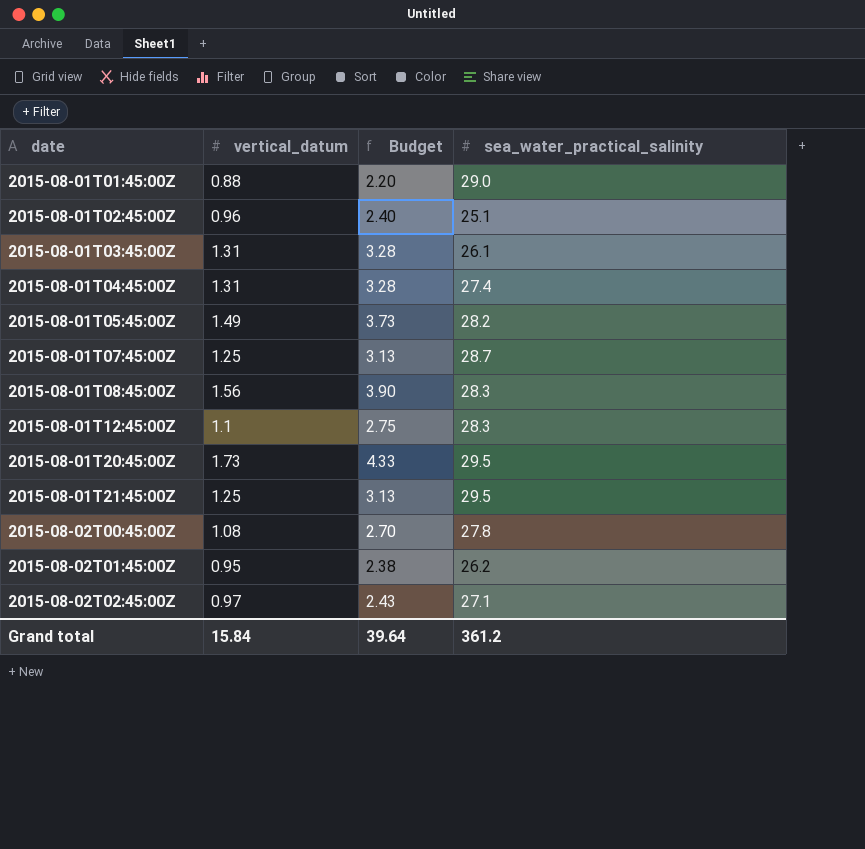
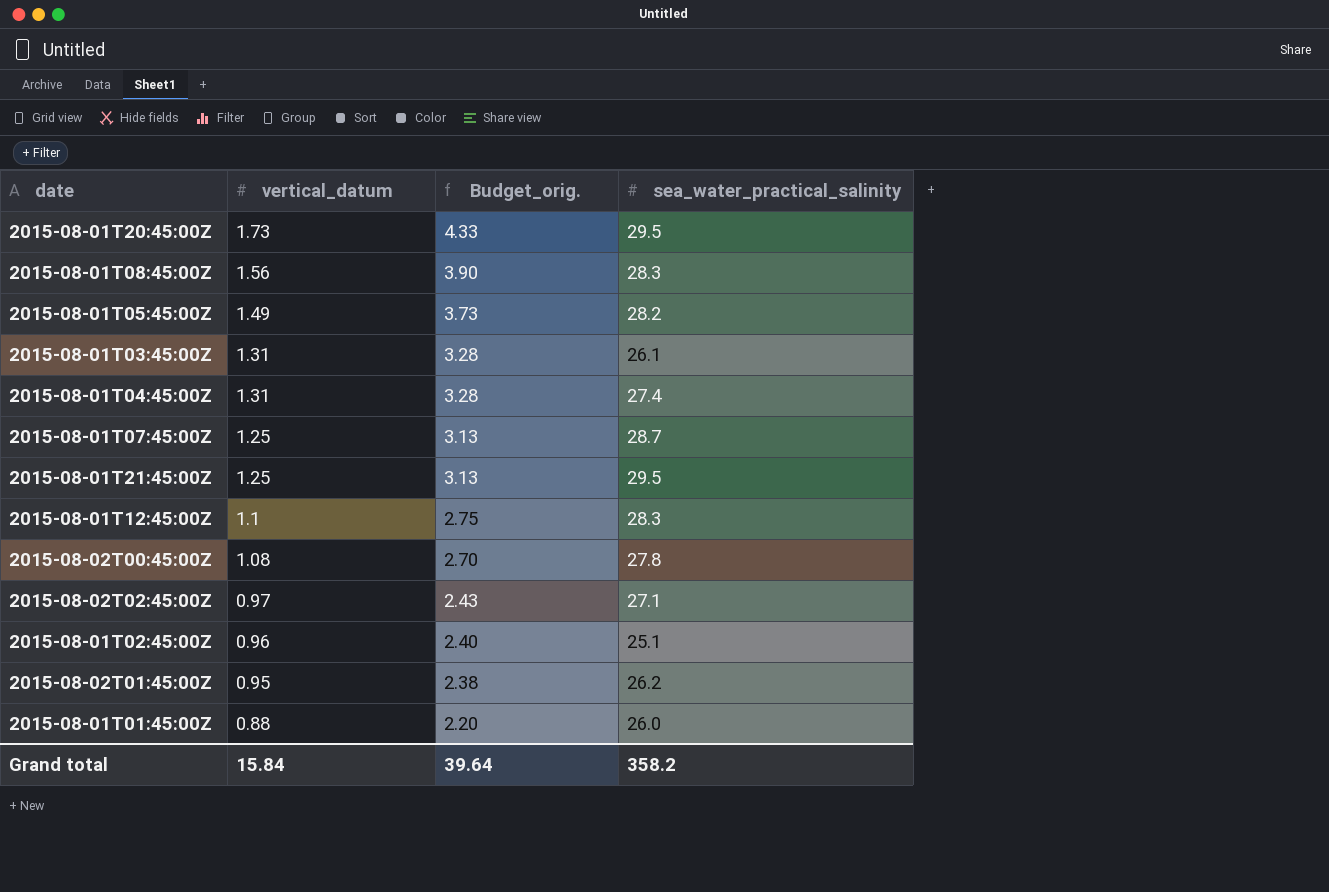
row order: date ascending -> vertical_datum descending
column name: Budget -> Budget_orig.
2015-08-01T01:45:00Z | sea_water_practical_salinity: 29.0 -> 26.0
Grand total | sea_water_practical_salinity: 361.2 -> 358.2

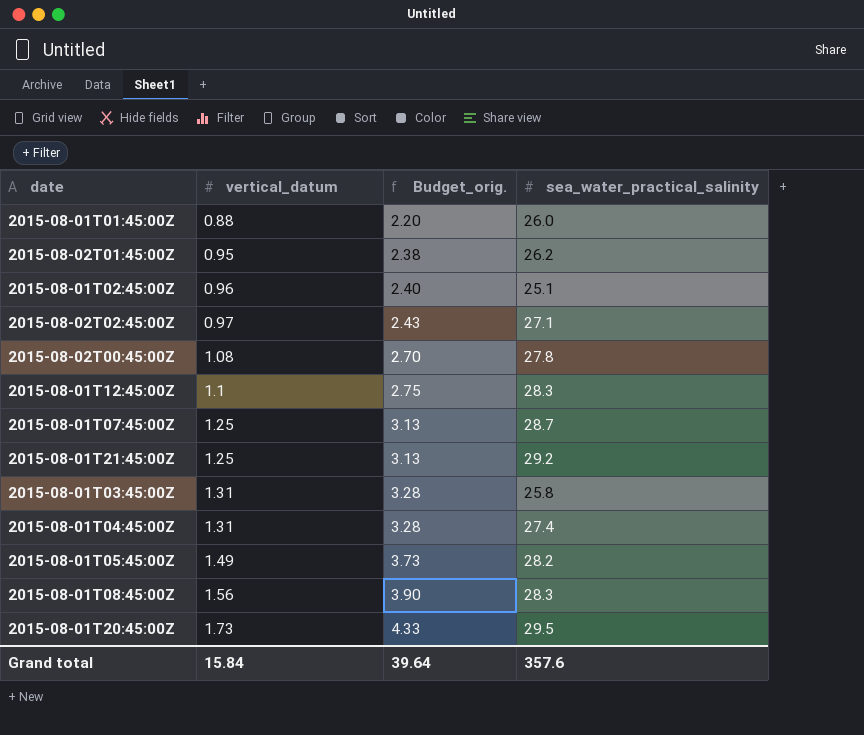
row order: vertical_datum descending -> vertical_datum ascending
2015-08-01T21:45:00Z | sea_water_practical_salinity: 29.5 -> 29.2
2015-08-01T03:45:00Z | sea_water_practical_salinity: 26.1 -> 25.8
Grand total | sea_water_practical_salinity: 358.2 -> 357.6

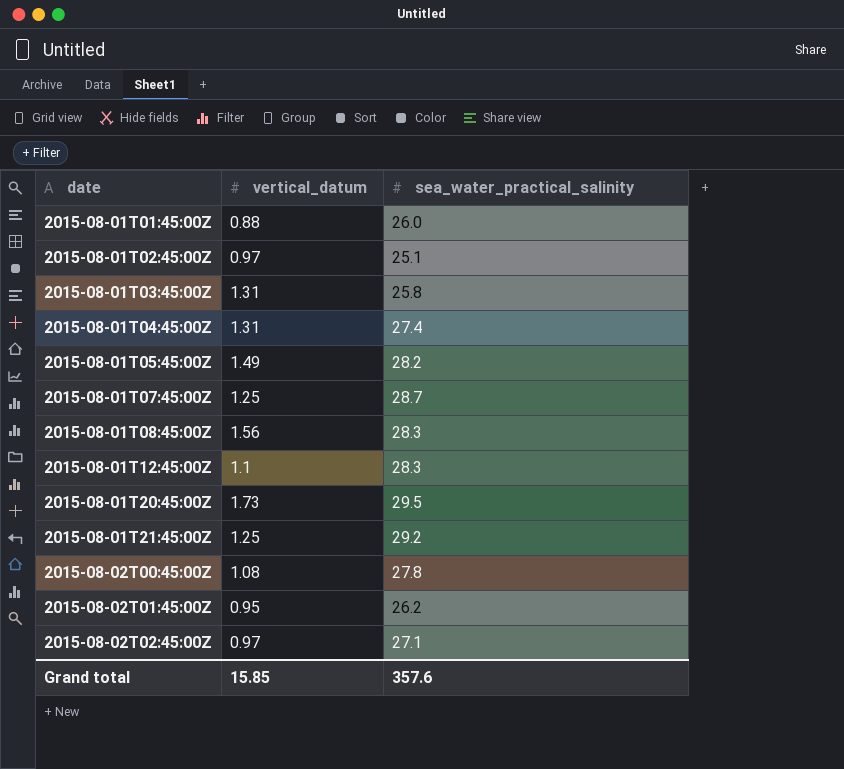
row order: vertical_datum ascending -> date ascending
column Budget_orig. | formula: [vertical_datum] * 2.5 -> none
2015-08-01T02:45:00Z | vertical_datum: 0.96 -> 0.97
Grand total | vertical_datum: 15.84 -> 15.85

